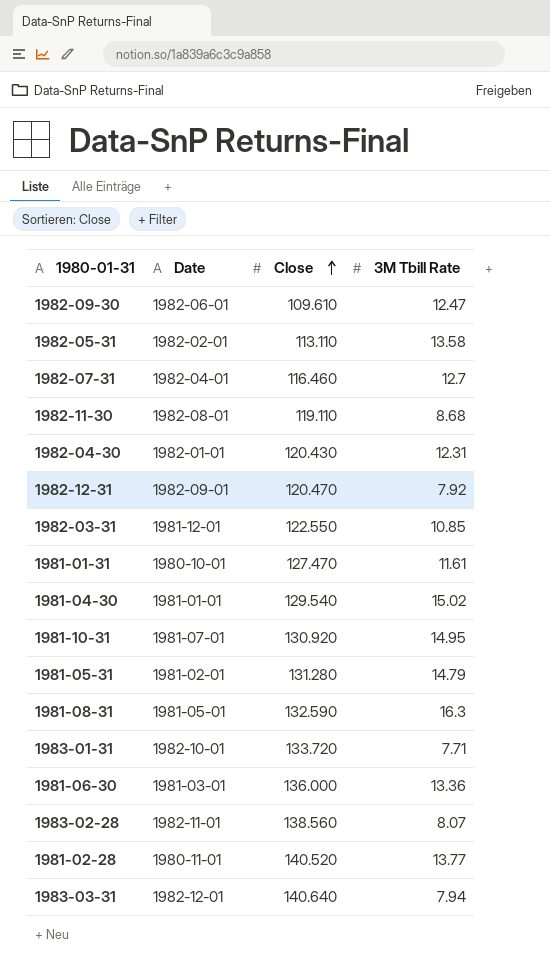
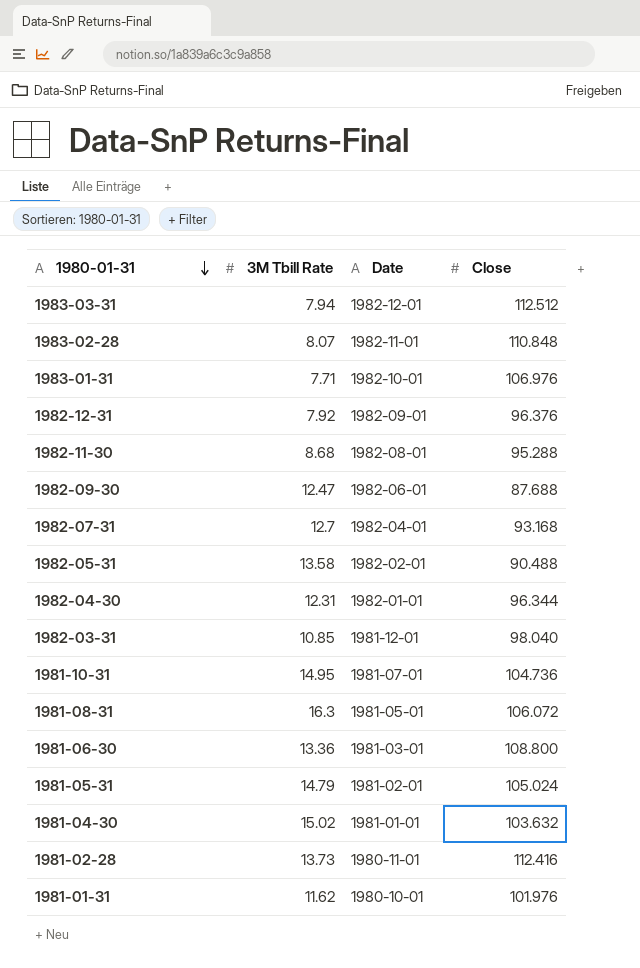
row order: Close ascending -> 1980-01-31 descending
column 3M Tbill Rate | position: 4 -> 2
1983-03-31 | Close: 140.640 -> 112.512
1983-02-28 | Close: 138.560 -> 110.848
1983-01-31 | Close: 133.720 -> 106.976
1982-12-31 | Close: 120.470 -> 96.376
1982-11-30 | Close: 119.110 -> 95.288
1982-09-30 | Close: 109.610 -> 87.688
1982-07-31 | Close: 116.460 -> 93.168
1982-05-31 | Close: 113.110 -> 90.488
1982-04-30 | Close: 120.430 -> 96.344
1982-03-31 | Close: 122.550 -> 98.040
1981-10-31 | Close: 130.920 -> 104.736
1981-08-31 | Close: 132.590 -> 106.072
1981-06-30 | Close: 136.000 -> 108.800
1981-05-31 | Close: 131.280 -> 105.024
1981-04-30 | Close: 129.540 -> 103.632
1981-02-28 | 3M Tbill Rate: 13.77 -> 13.73
1981-02-28 | Close: 140.520 -> 112.416
1981-01-31 | 3M Tbill Rate: 11.61 -> 11.62
1981-01-31 | Close: 127.470 -> 101.976

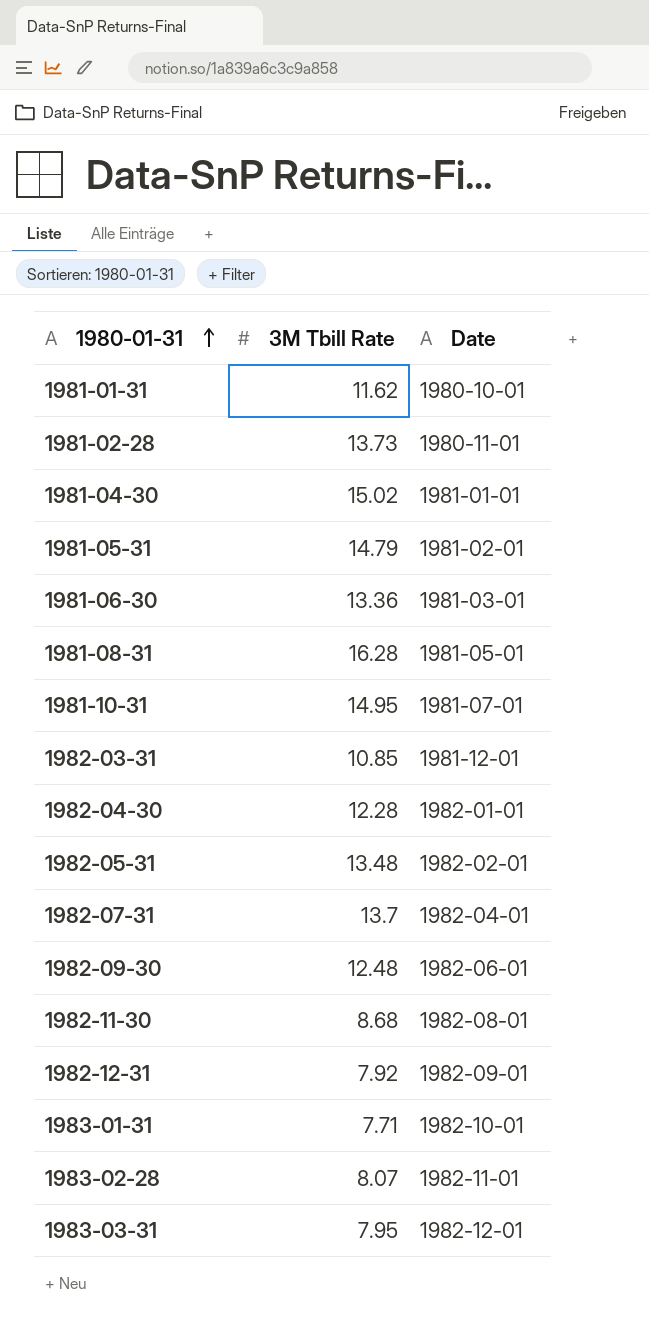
row order: 1980-01-31 descending -> 1980-01-31 ascending
column Close | position: 4 -> none
1981-08-31 | 3M Tbill Rate: 16.3 -> 16.28
1982-04-30 | 3M Tbill Rate: 12.31 -> 12.28
1982-05-31 | 3M Tbill Rate: 13.58 -> 13.48
1982-07-31 | 3M Tbill Rate: 12.7 -> 13.7
1982-09-30 | 3M Tbill Rate: 12.47 -> 12.48
1983-03-31 | 3M Tbill Rate: 7.94 -> 7.95

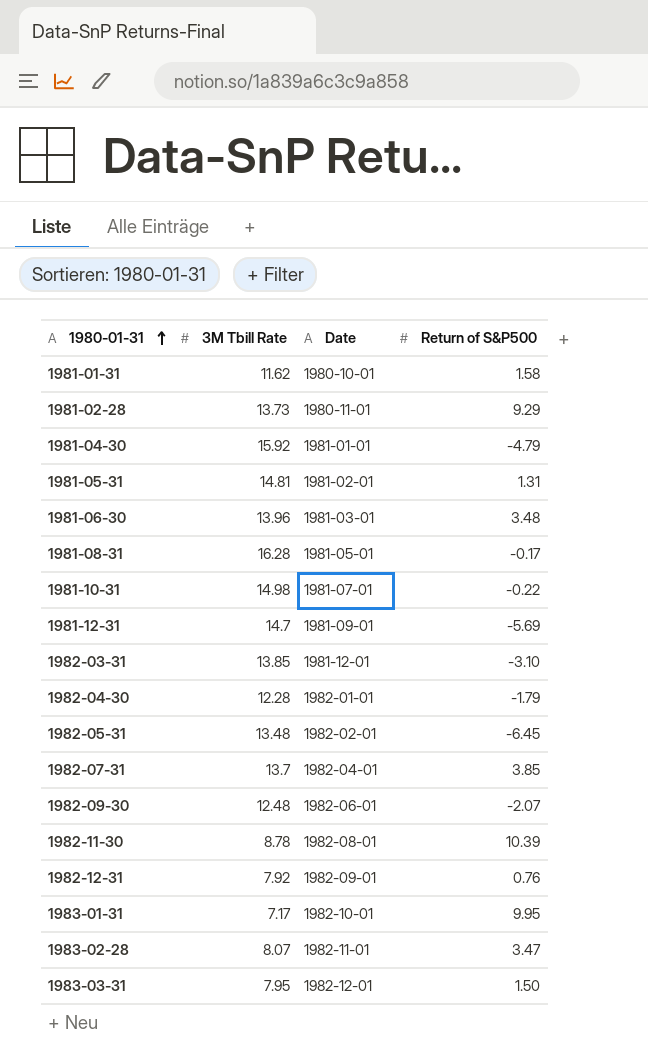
column Return of S&P500 | position: none -> 4
1981-04-30 | 3M Tbill Rate: 15.02 -> 15.92
1981-05-31 | 3M Tbill Rate: 14.79 -> 14.81
1981-06-30 | 3M Tbill Rate: 13.36 -> 13.96
1981-10-31 | 3M Tbill Rate: 14.95 -> 14.98
row 1981-12-31: none -> 14.7 | 1981-09-01 | -5.69
1982-03-31 | 3M Tbill Rate: 10.85 -> 13.85
1982-11-30 | 3M Tbill Rate: 8.68 -> 8.78
1983-01-31 | 3M Tbill Rate: 7.71 -> 7.17

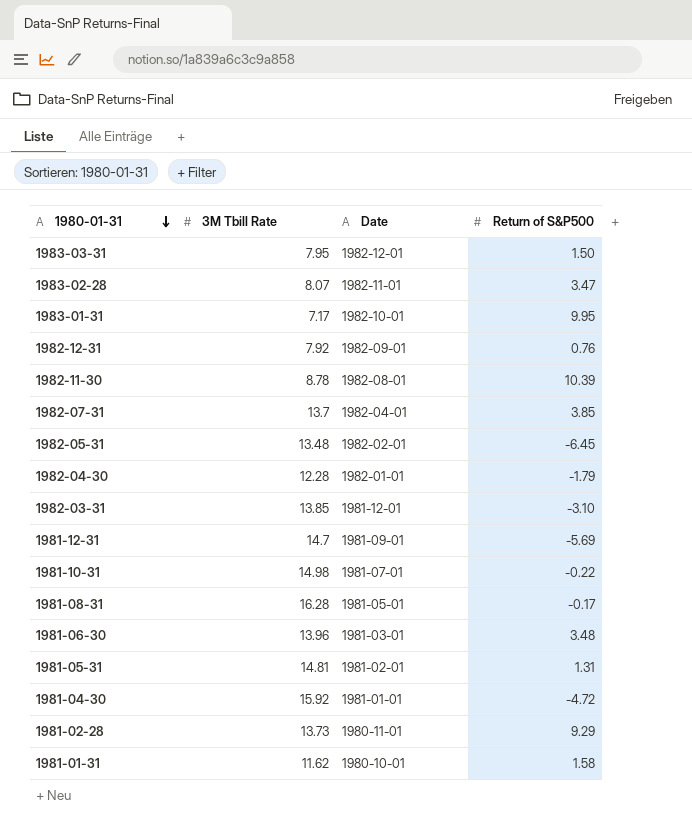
row order: 1980-01-31 ascending -> 1980-01-31 descending
row 1982-09-30: 12.48 | 1982-06-01 | -2.07 -> none
1981-04-30 | Return of S&P500: -4.79 -> -4.72

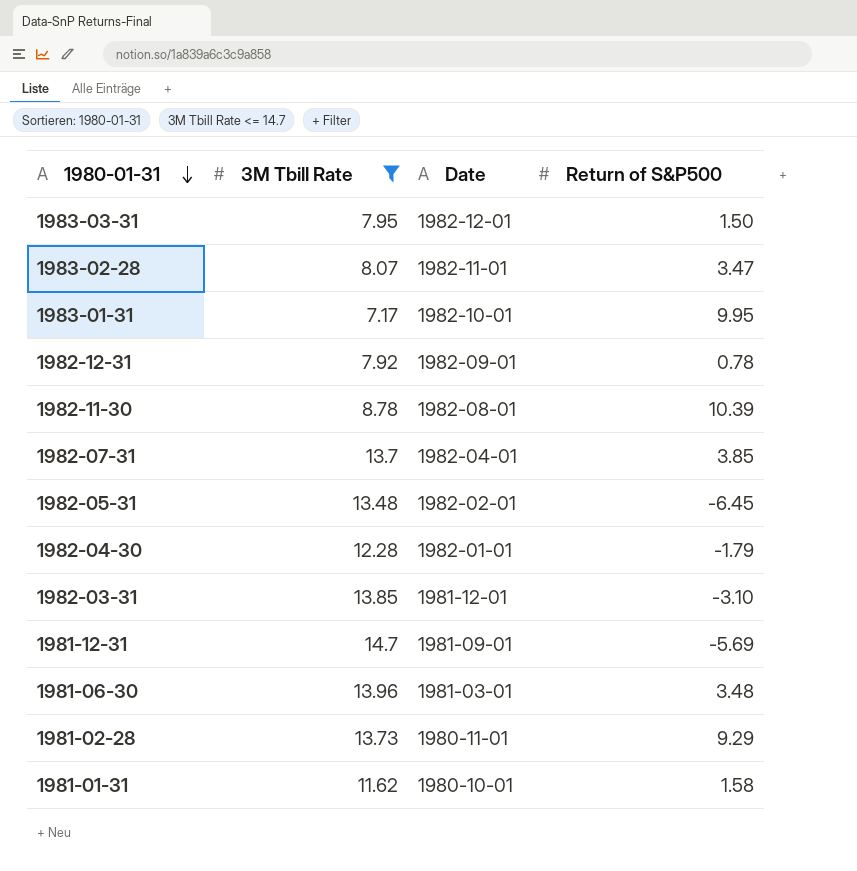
filter: none -> 3M Tbill Rate <= 14.7
1982-12-31 | Return of S&P500: 0.76 -> 0.78

